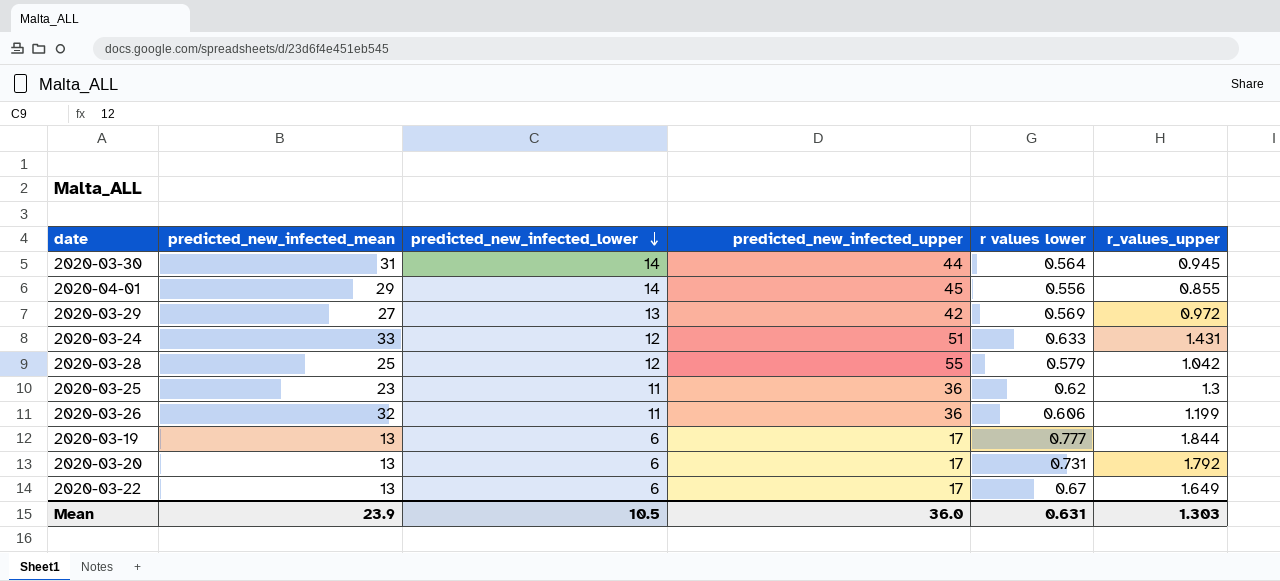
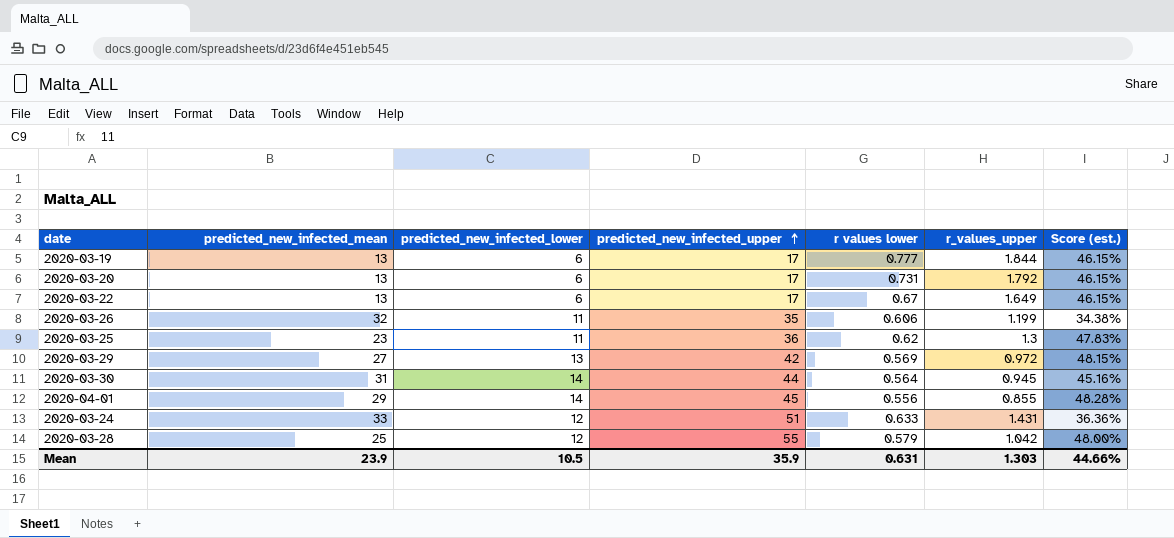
row order: predicted_new_infected_lower descending -> predicted_new_infected_upper ascending
column Score (est.) | formula: none -> [predicted_new_infected_lower] / [predicted_new_infected_mean]
2020-03-26 | predicted_new_infected_upper: 36 -> 35
Mean | predicted_new_infected_upper: 36.0 -> 35.9

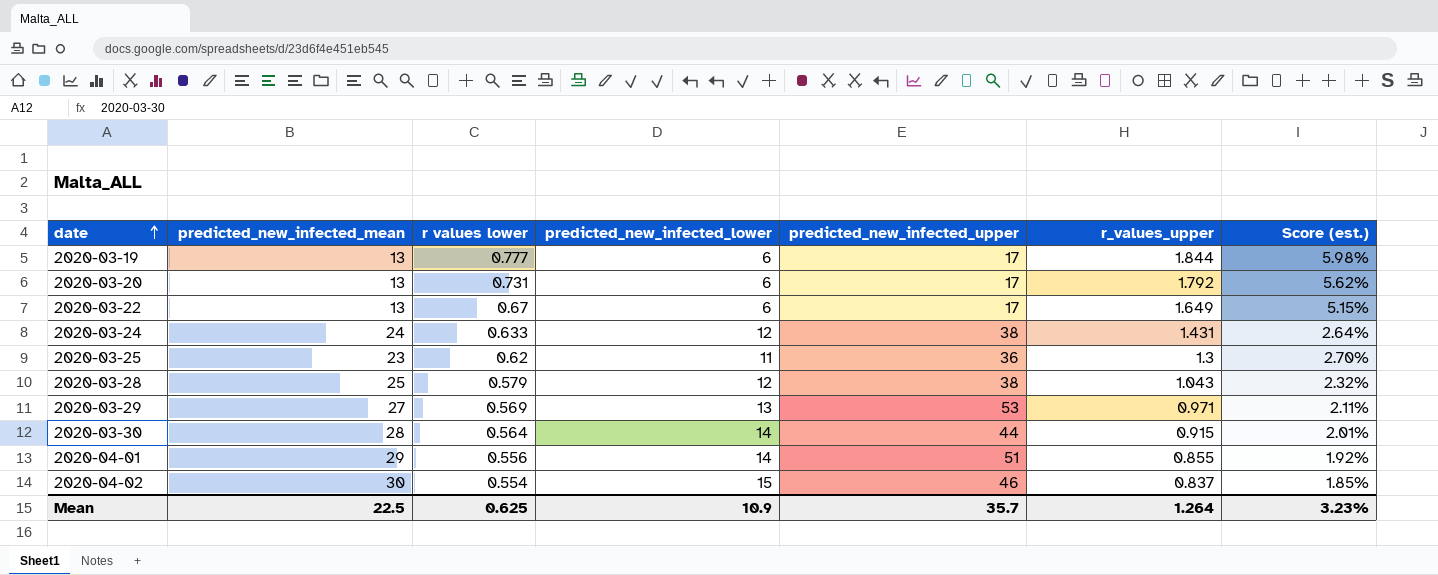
row order: predicted_new_infected_upper ascending -> date ascending
column r values lower | position: 5 -> 3
column Score (est.) | formula: [predicted_new_infected_lower] / [predicted_new_infected_mean] -> [r values lower] / [predicted_new_infected_mean]
row 2020-03-26: 32 | 11 | 35 | 0.606 | 1.199 | 34.38% -> none
2020-03-24 | predicted_new_infected_mean: 33 -> 24
2020-03-24 | predicted_new_infected_upper: 51 -> 38
2020-03-28 | predicted_new_infected_upper: 55 -> 38
2020-03-28 | r_values_upper: 1.042 -> 1.043
2020-03-29 | predicted_new_infected_upper: 42 -> 53
2020-03-29 | r_values_upper: 0.972 -> 0.971
2020-03-30 | predicted_new_infected_mean: 31 -> 28
2020-03-30 | r_values_upper: 0.945 -> 0.915
2020-04-01 | predicted_new_infected_upper: 45 -> 51
row 2020-04-02: none -> 30 | 0.554 | 15 | 46 | 0.837 | 1.85%
Mean | predicted_new_infected_mean: 23.9 -> 22.5
Mean | r values lower: 0.631 -> 0.625
Mean | predicted_new_infected_lower: 10.5 -> 10.9
Mean | predicted_new_infected_upper: 35.9 -> 35.7
Mean | r_values_upper: 1.303 -> 1.264
Mean | Score (est.): 44.66% -> 3.23%

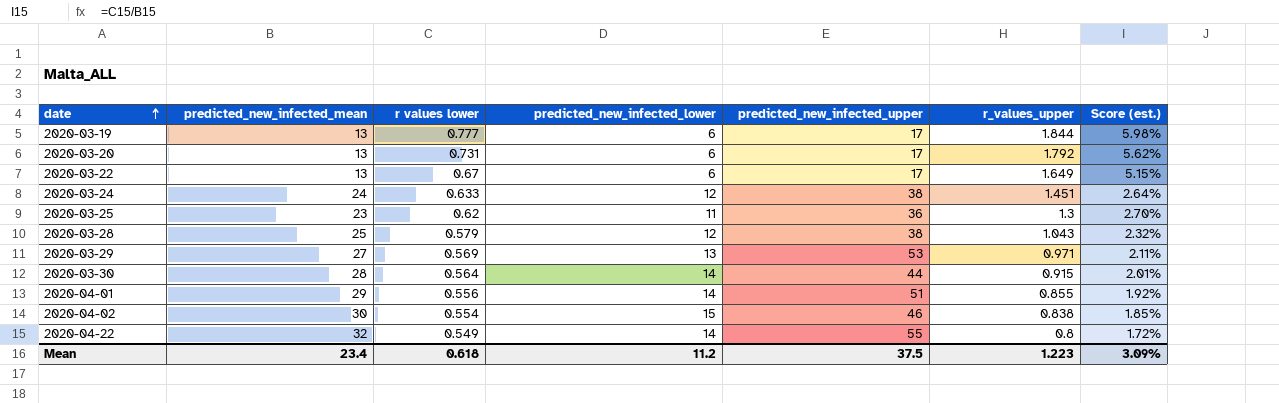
2020-03-24 | r_values_upper: 1.431 -> 1.451
2020-04-02 | r_values_upper: 0.837 -> 0.838
row 2020-04-22: none -> 32 | 0.549 | 14 | 55 | 0.8 | 1.72%
Mean | predicted_new_infected_mean: 22.5 -> 23.4
Mean | r values lower: 0.625 -> 0.618
Mean | predicted_new_infected_lower: 10.9 -> 11.2
Mean | predicted_new_infected_upper: 35.7 -> 37.5
Mean | r_values_upper: 1.264 -> 1.223
Mean | Score (est.): 3.23% -> 3.09%

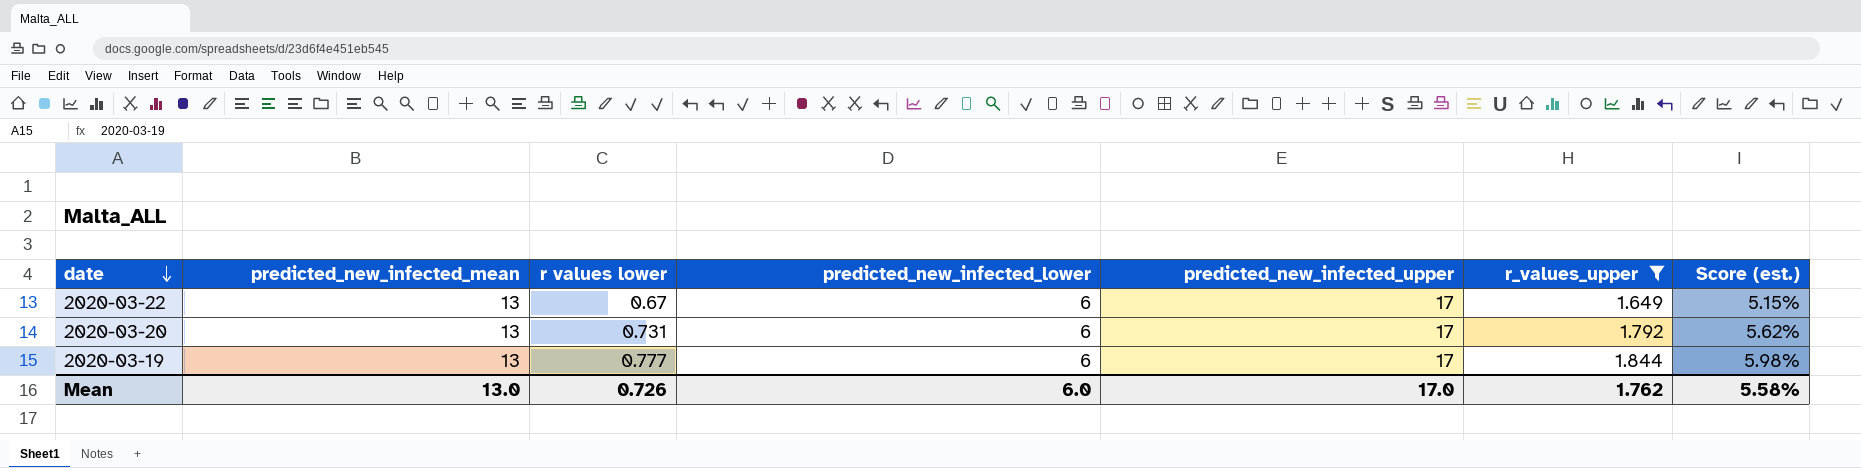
filter: none -> r_values_upper >= 1.649
row order: date ascending -> date descending
Mean | predicted_new_infected_mean: 23.4 -> 13.0
Mean | r values lower: 0.618 -> 0.726
Mean | predicted_new_infected_lower: 11.2 -> 6.0
Mean | predicted_new_infected_upper: 37.5 -> 17.0
Mean | r_values_upper: 1.223 -> 1.762
Mean | Score (est.): 3.09% -> 5.58%

